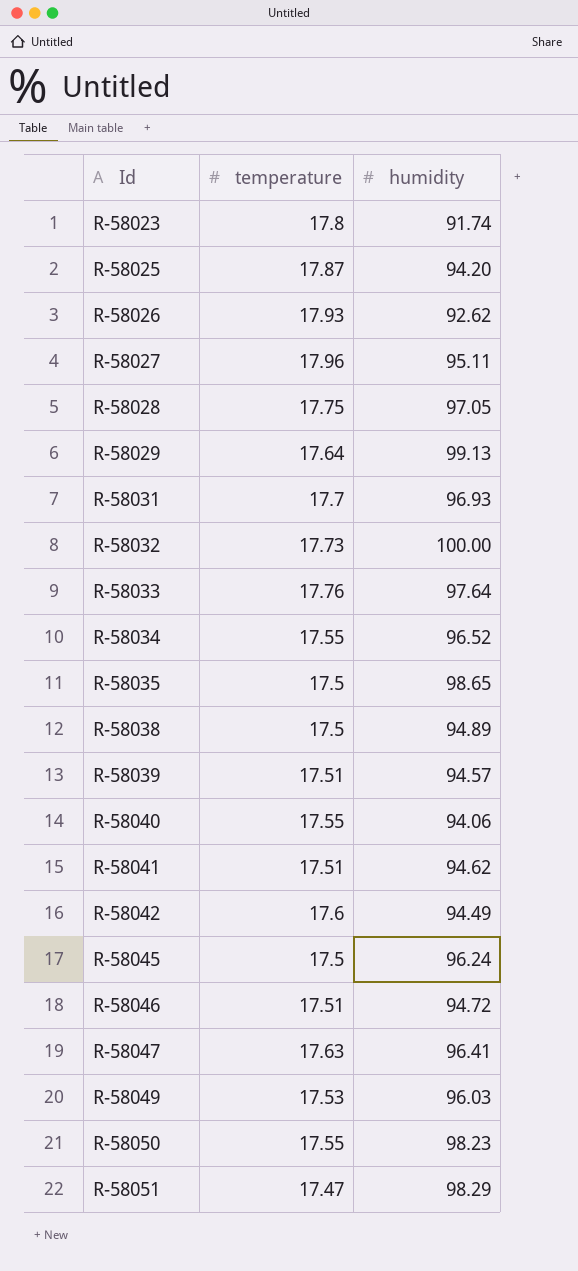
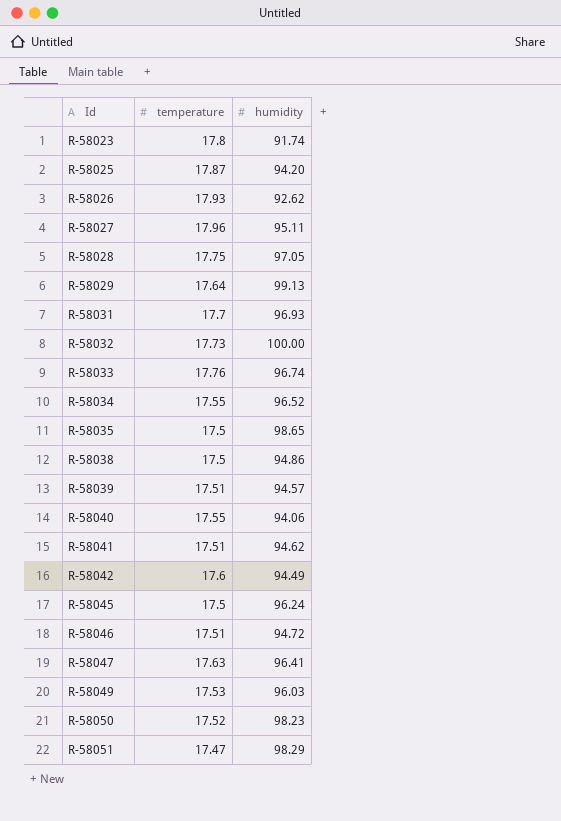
R-58033 | humidity: 97.64 -> 96.74
R-58038 | humidity: 94.89 -> 94.86
R-58050 | temperature: 17.55 -> 17.52

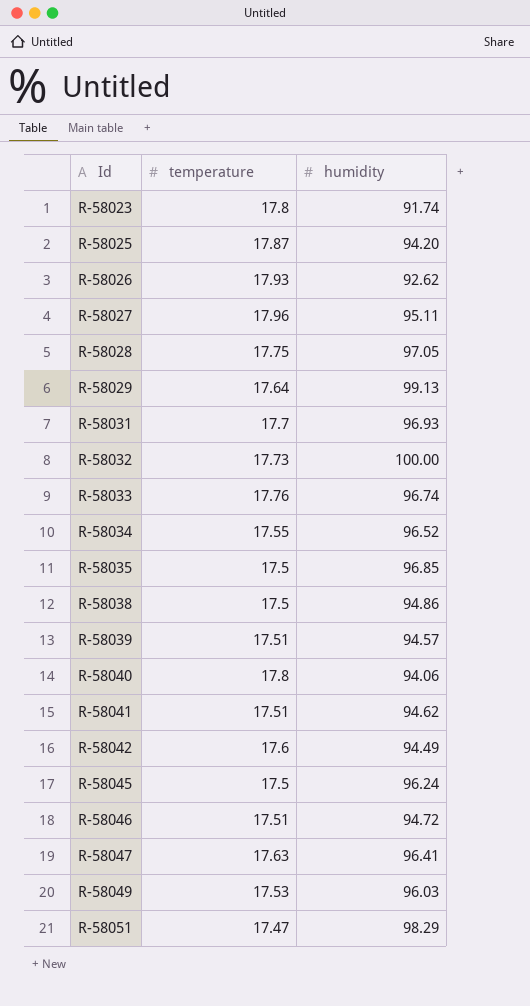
row R-58050: 17.52 | 98.23 -> none
R-58035 | humidity: 98.65 -> 96.85
R-58040 | temperature: 17.55 -> 17.8

